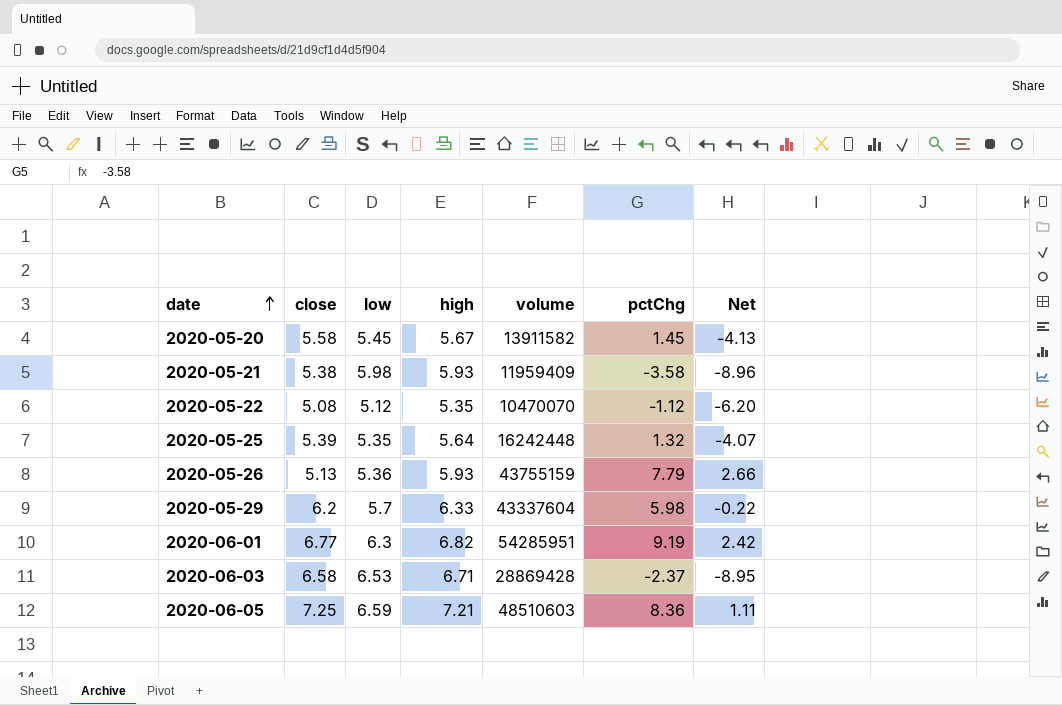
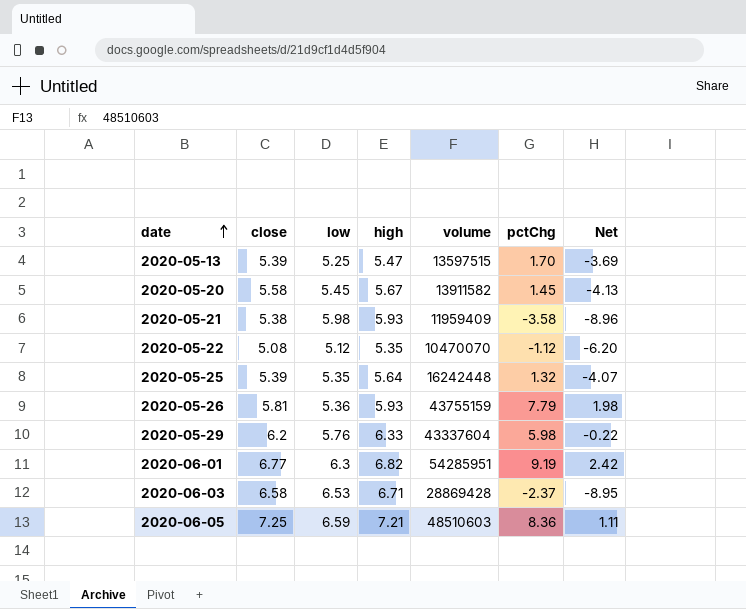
row 2020-05-13: none -> 5.39 | 5.25 | 5.47 | 13597515 | 1.70 | -3.69
2020-05-26 | close: 5.13 -> 5.81
2020-05-26 | Net: 2.66 -> 1.98
2020-05-29 | low: 5.7 -> 5.76

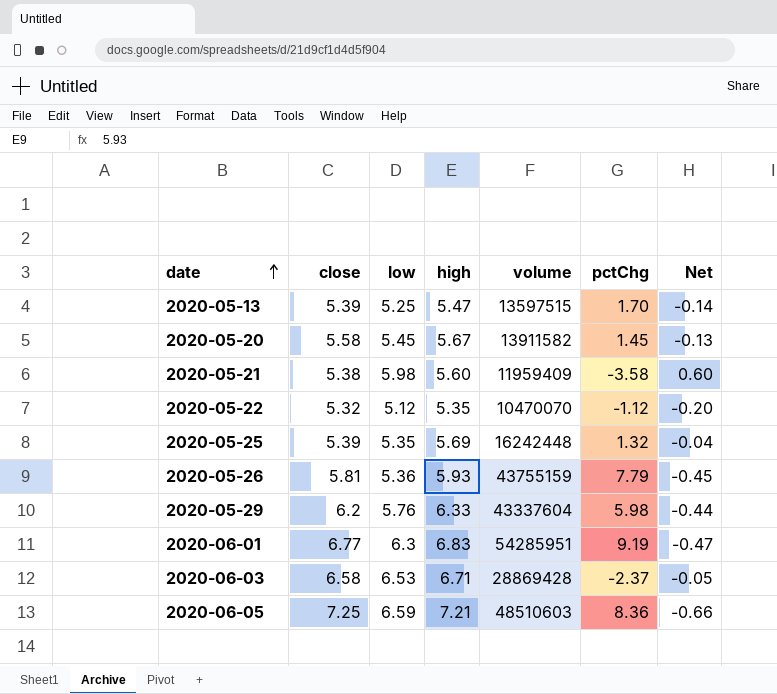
column Net | formula: [pctChg] - [close] -> [low] - [close]
2020-05-21 | high: 5.93 -> 5.60
2020-05-22 | close: 5.08 -> 5.32
2020-05-25 | high: 5.64 -> 5.69
2020-06-01 | high: 6.82 -> 6.83

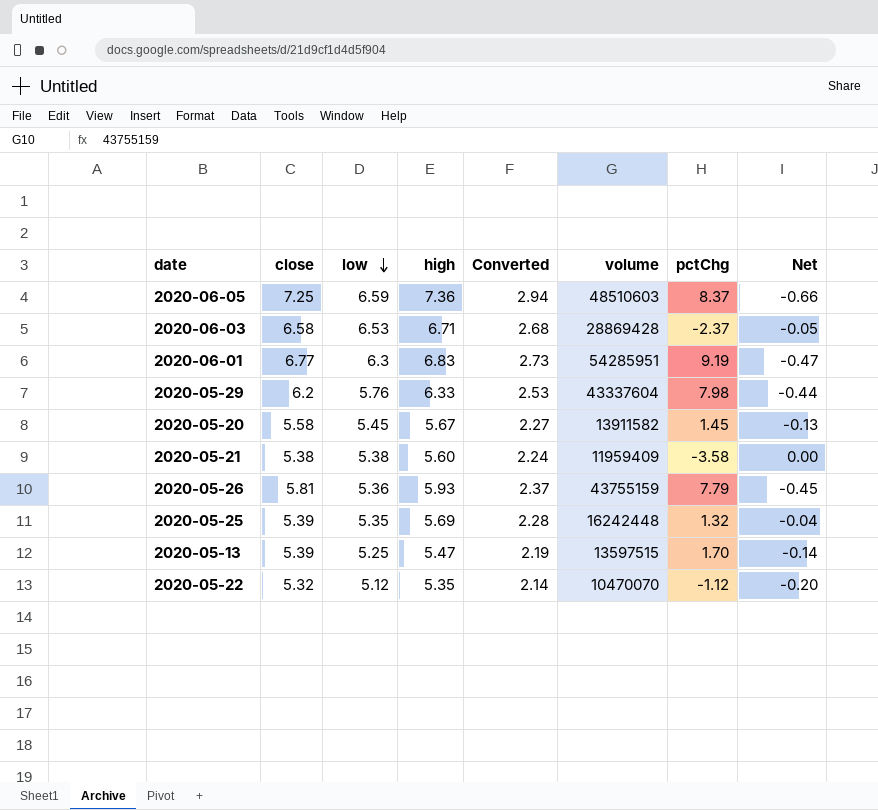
row order: date ascending -> low descending
column Converted | formula: none -> [high] * 0.4
2020-06-05 | high: 7.21 -> 7.36
2020-06-05 | pctChg: 8.36 -> 8.37
2020-05-29 | pctChg: 5.98 -> 7.98
2020-05-21 | low: 5.98 -> 5.38
2020-05-21 | Net: 0.60 -> 0.00

